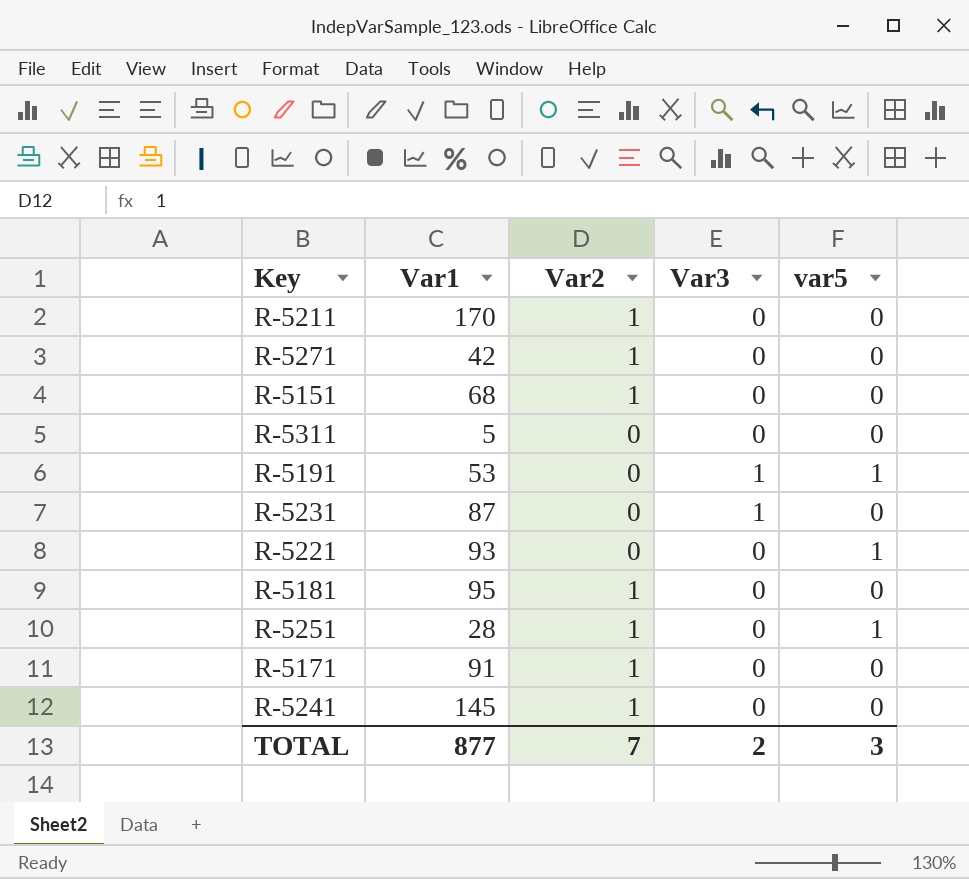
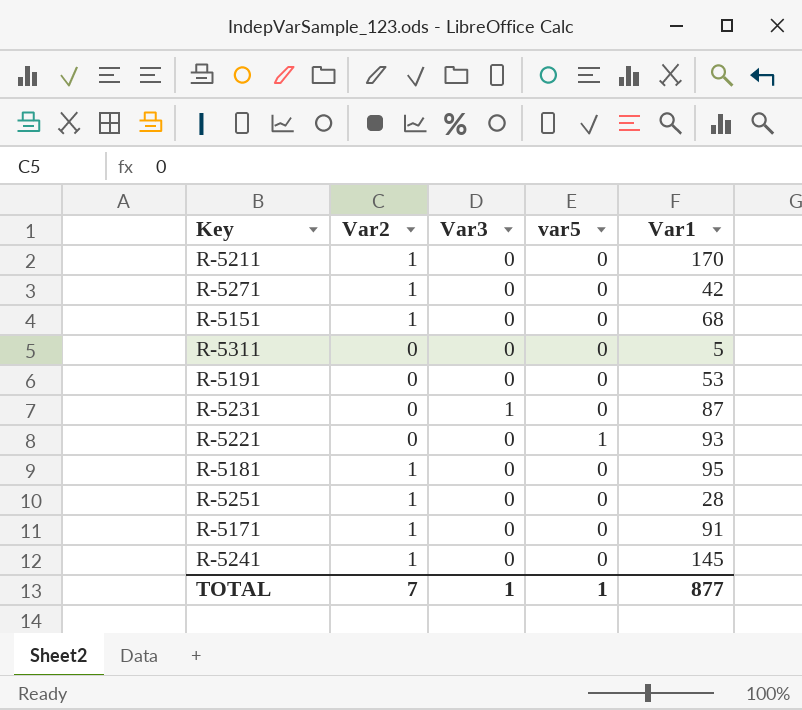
column Var1 | position: 2 -> 5
R-5191 | Var3: 1 -> 0
R-5191 | var5: 1 -> 0
R-5251 | var5: 1 -> 0
TOTAL | Var3: 2 -> 1
TOTAL | var5: 3 -> 1

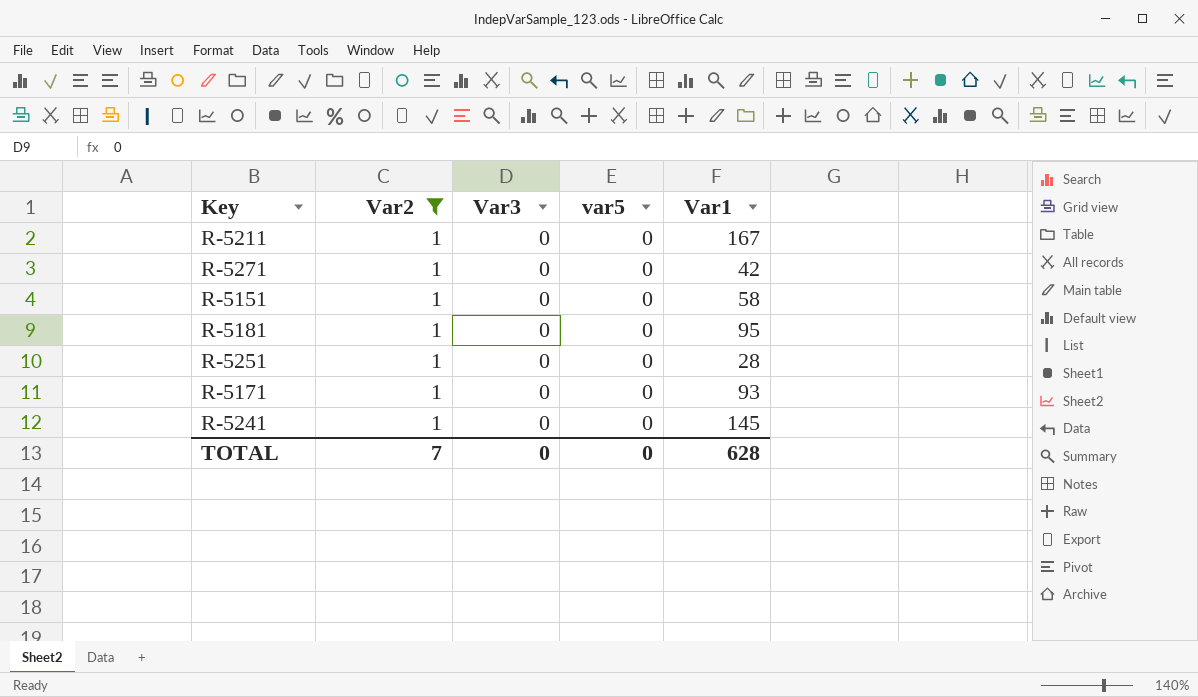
filter: none -> Var2 = 1
R-5211 | Var1: 170 -> 167
R-5151 | Var1: 68 -> 58
R-5171 | Var1: 91 -> 93
TOTAL | Var3: 1 -> 0
TOTAL | var5: 1 -> 0
TOTAL | Var1: 877 -> 628

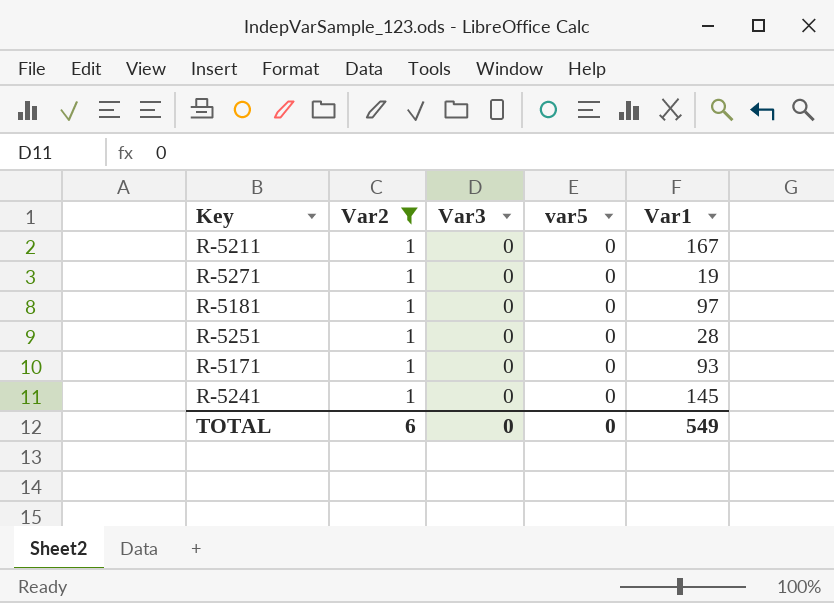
row R-5151: 1 | 0 | 0 | 58 -> none
R-5271 | Var1: 42 -> 19
R-5181 | Var1: 95 -> 97
TOTAL | Var2: 7 -> 6
TOTAL | Var1: 628 -> 549

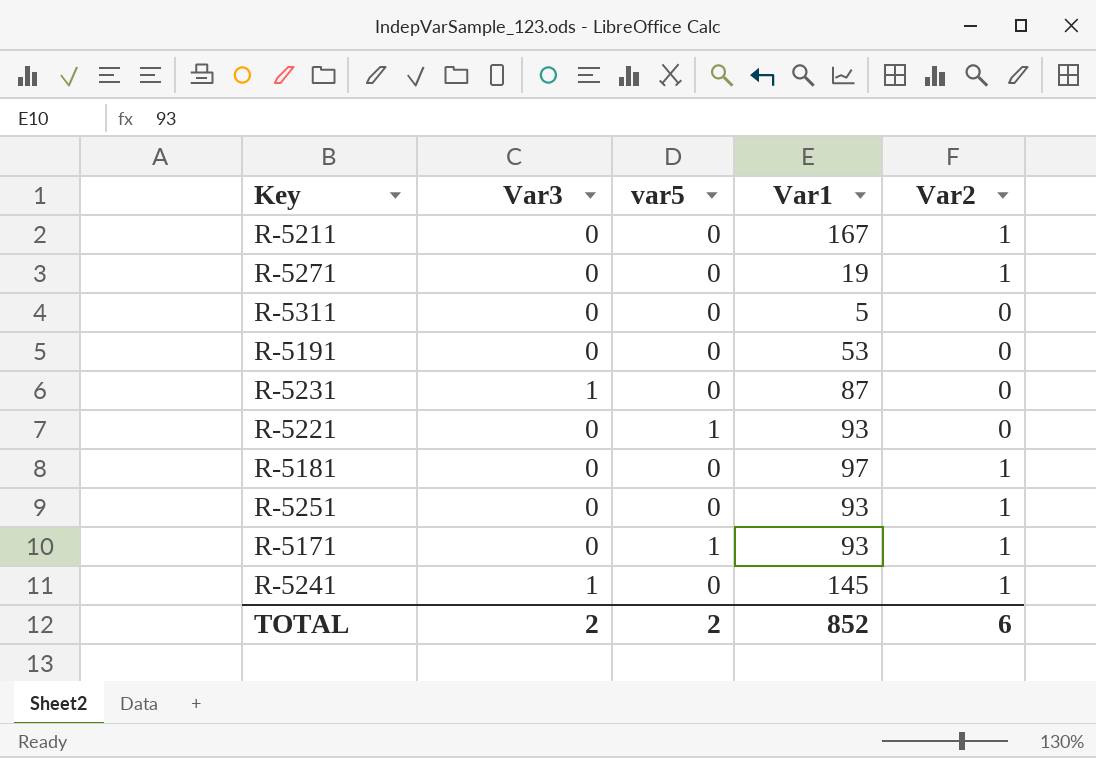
filter: Var2 = 1 -> none
column Var2 | position: 2 -> 5
R-5251 | Var1: 28 -> 93
R-5171 | var5: 0 -> 1
R-5241 | Var3: 0 -> 1
TOTAL | Var3: 0 -> 2
TOTAL | var5: 0 -> 2
TOTAL | Var1: 549 -> 852

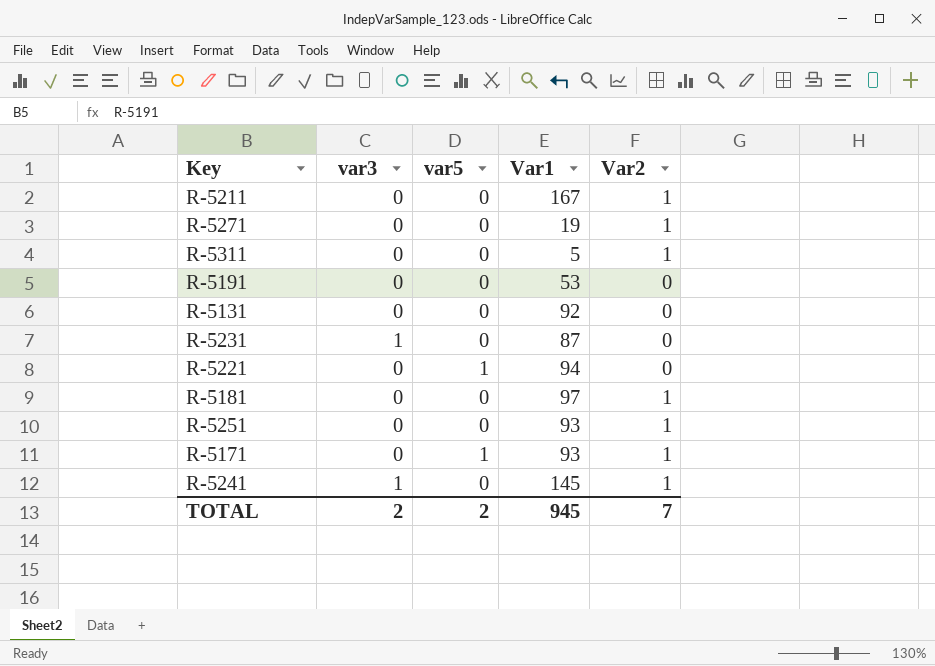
column name: Var3 -> var3
R-5311 | Var2: 0 -> 1
row R-5131: none -> 0 | 0 | 92 | 0
R-5221 | Var1: 93 -> 94
TOTAL | Var1: 852 -> 945
TOTAL | Var2: 6 -> 7

